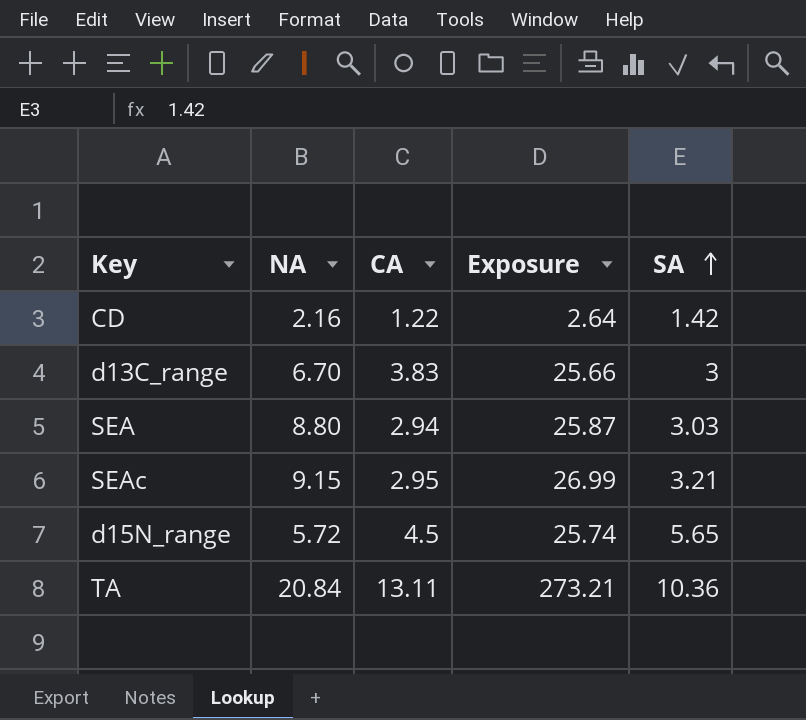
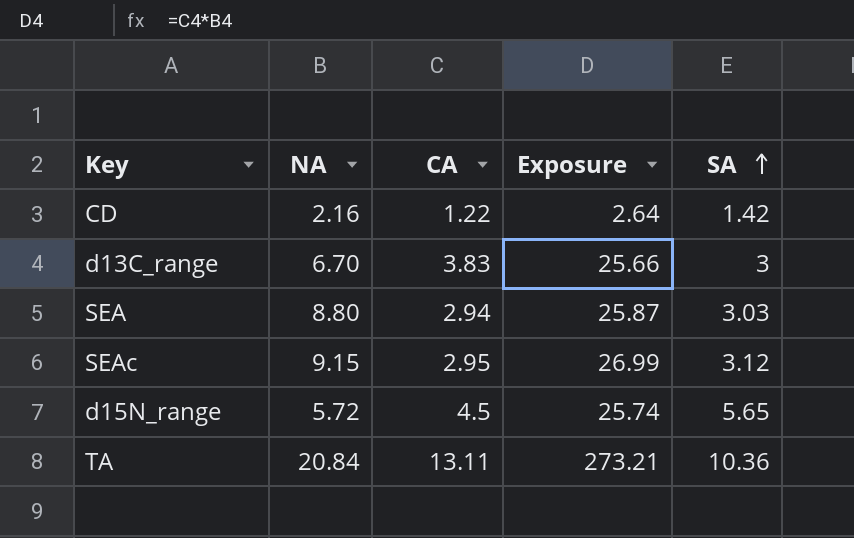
SEAc | SA: 3.21 -> 3.12

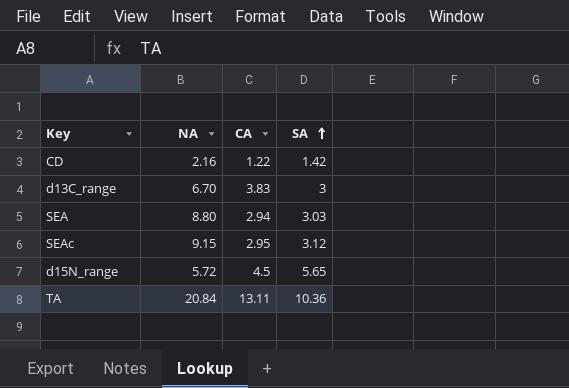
column Exposure | formula: [NA] * [CA] -> none

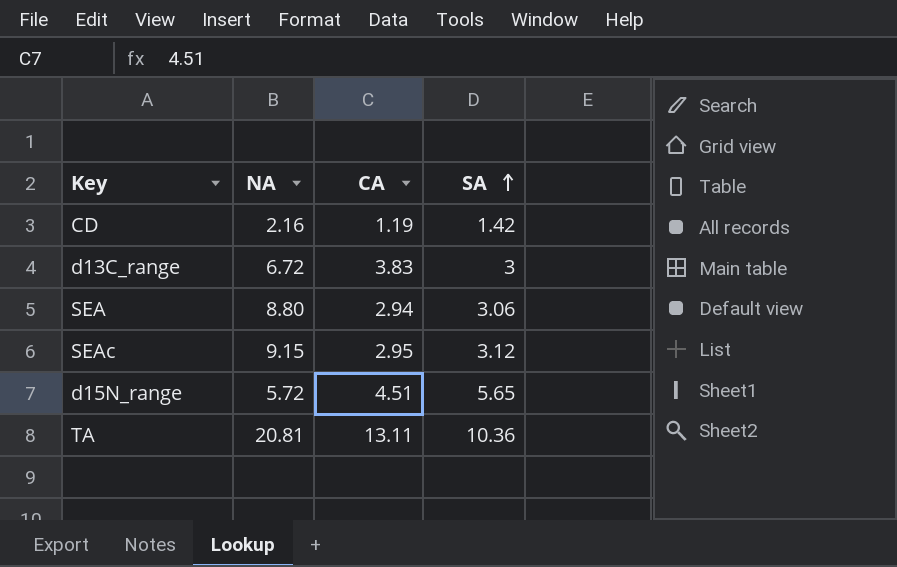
CD | CA: 1.22 -> 1.19
d13C_range | NA: 6.70 -> 6.72
SEA | SA: 3.03 -> 3.06
d15N_range | CA: 4.5 -> 4.51
TA | NA: 20.84 -> 20.81

